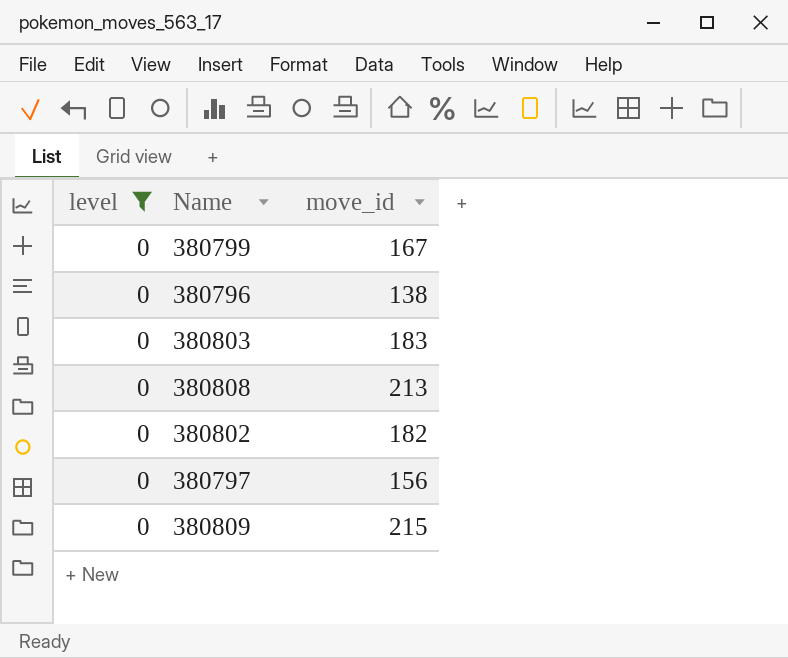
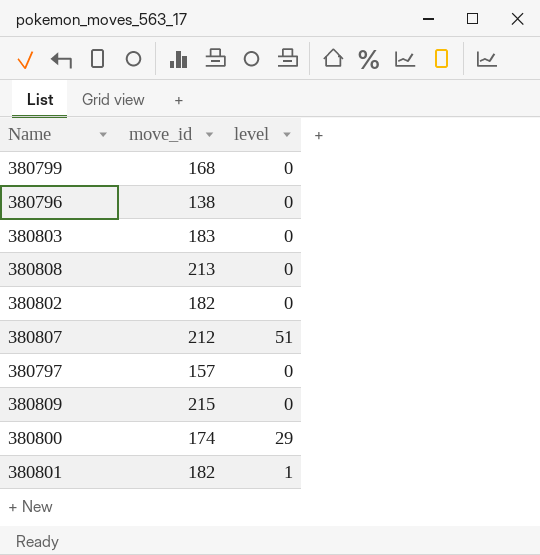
filter: level = 0 -> none
column level | position: 1 -> 3
380799 | move_id: 167 -> 168
380797 | move_id: 156 -> 157

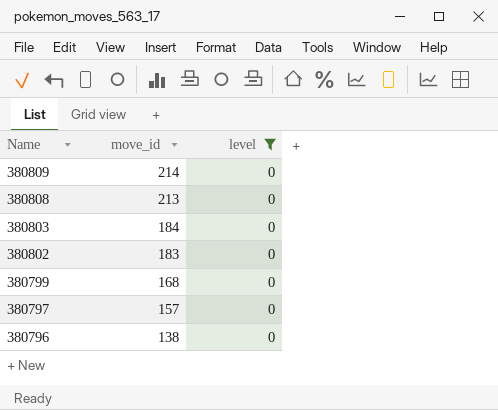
filter: none -> level = 0
row order: none -> Name descending
380809 | move_id: 215 -> 214
380803 | move_id: 183 -> 184
380802 | move_id: 182 -> 183

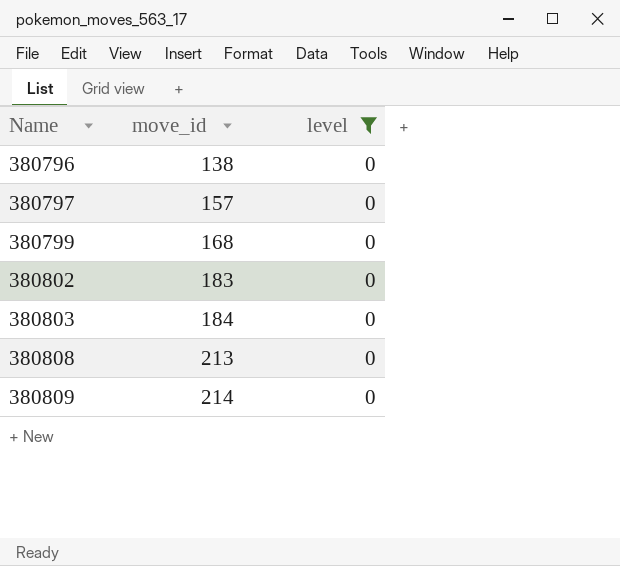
row order: Name descending -> Name ascending

